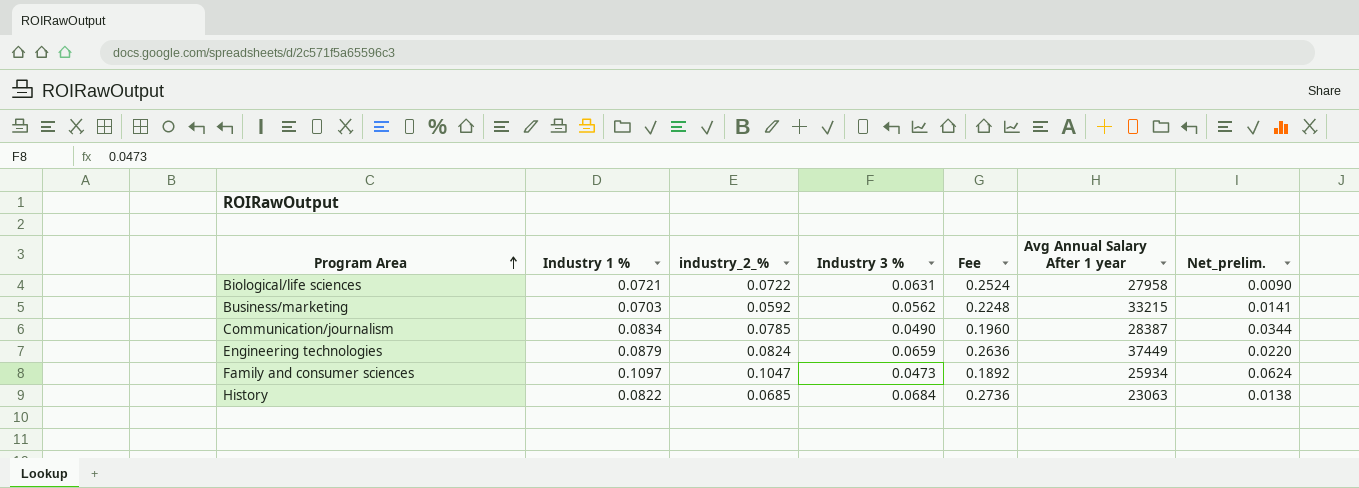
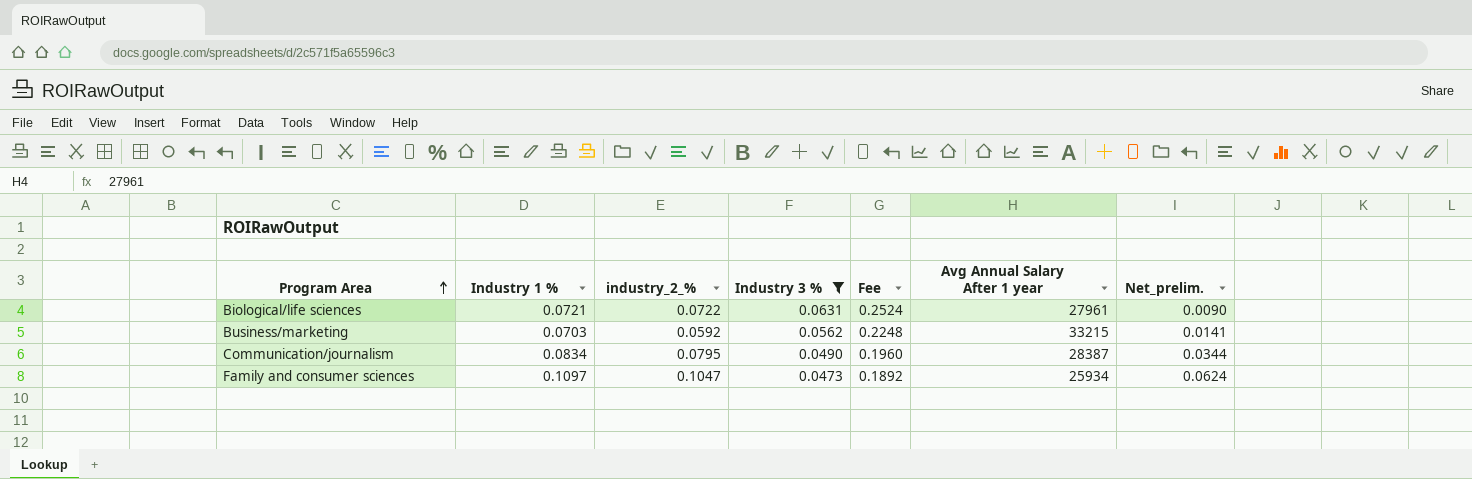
filter: none -> Industry 3 % <= 0.0631
Biological/life sciences | Avg Annual Salary After 1 year: 27958 -> 27961
Communication/journalism | industry_2_%: 0.0785 -> 0.0795

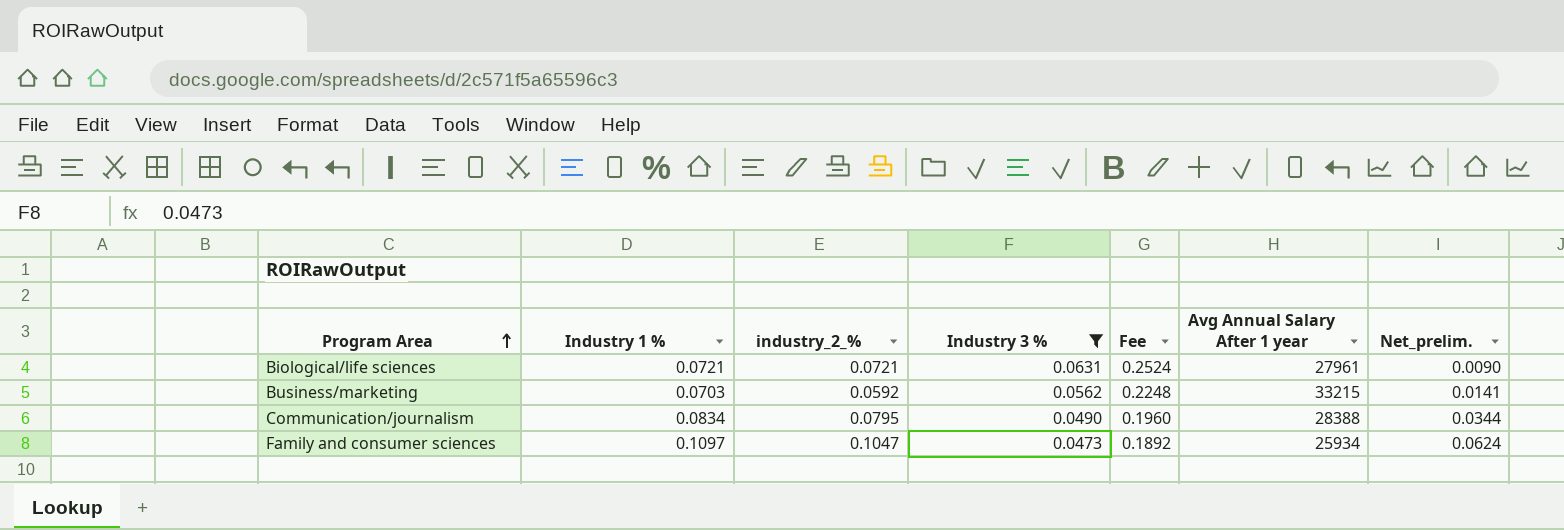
Biological/life sciences | industry_2_%: 0.0722 -> 0.0721
Communication/journalism | Avg Annual Salary After 1 year: 28387 -> 28388

